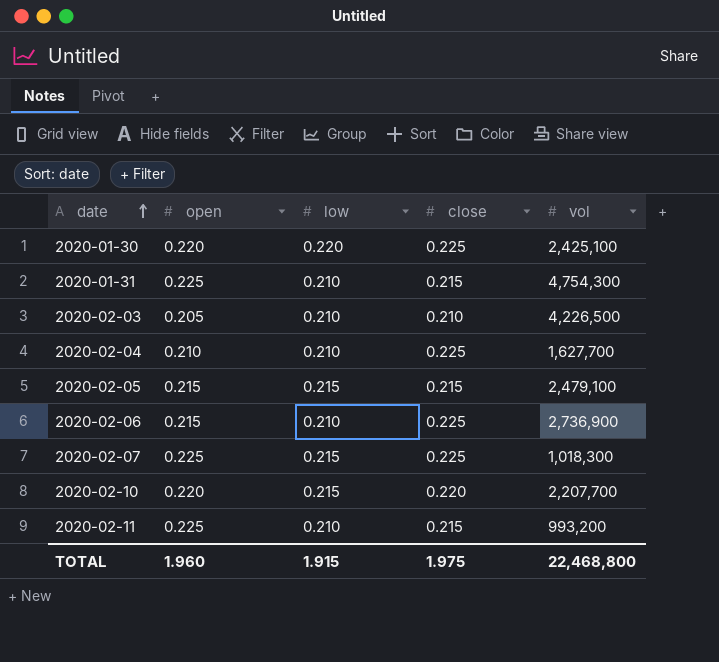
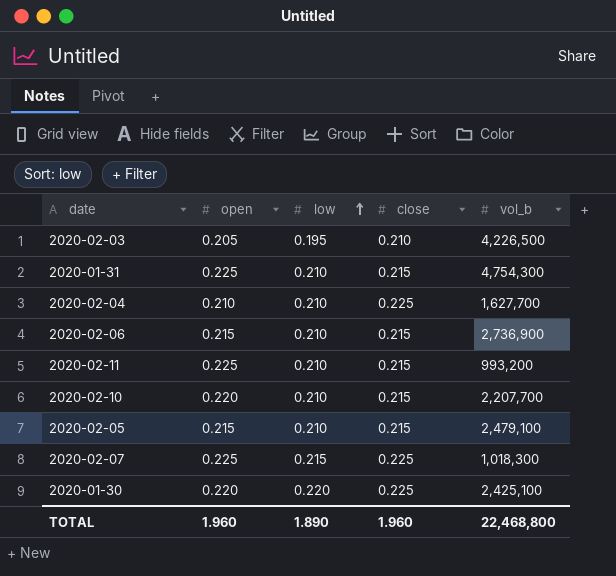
row order: date ascending -> low ascending
column name: vol -> vol_b
2020-02-03 | low: 0.210 -> 0.195
2020-02-06 | close: 0.225 -> 0.215
2020-02-10 | low: 0.215 -> 0.210
2020-02-10 | close: 0.220 -> 0.215
2020-02-05 | low: 0.215 -> 0.210
TOTAL | low: 1.915 -> 1.890
TOTAL | close: 1.975 -> 1.960

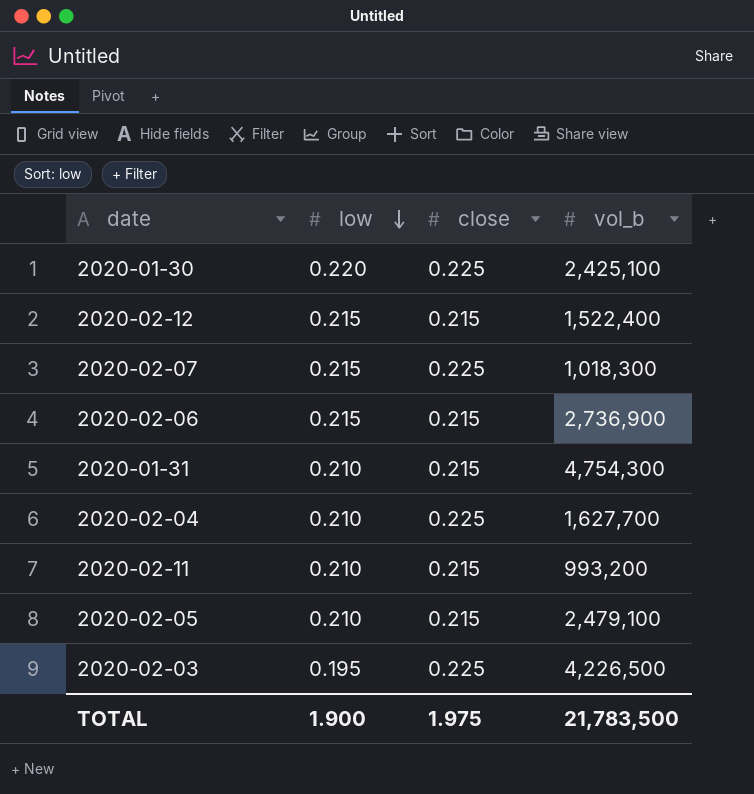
row order: low ascending -> low descending
column open | position: 2 -> none
row 2020-02-10: 0.220 | 0.210 | 0.215 | 2,207,700 -> none
row 2020-02-12: none -> 0.215 | 0.215 | 1,522,400
2020-02-06 | low: 0.210 -> 0.215
2020-02-03 | close: 0.210 -> 0.225
TOTAL | low: 1.890 -> 1.900
TOTAL | close: 1.960 -> 1.975
TOTAL | vol_b: 22,468,800 -> 21,783,500

